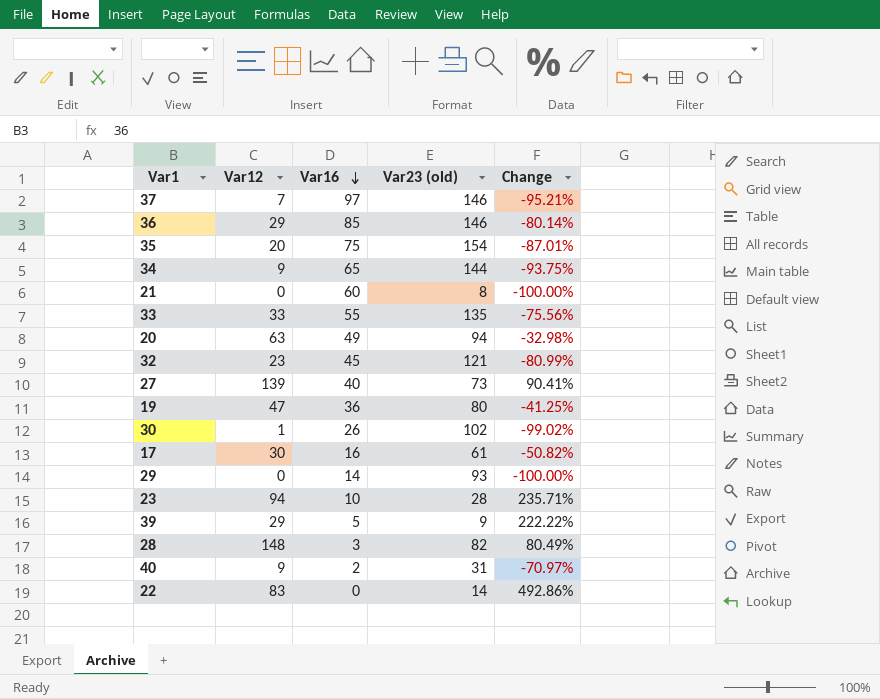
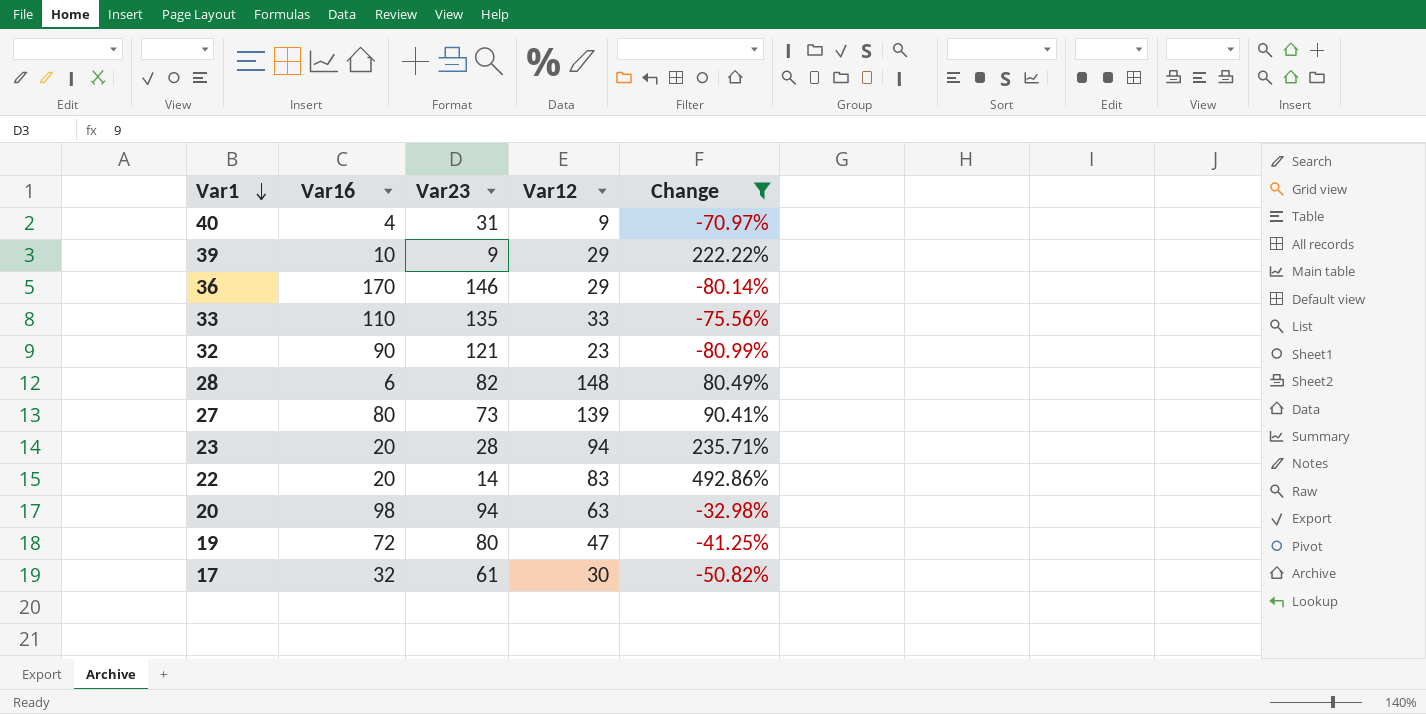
filter: none -> Change >= -80.99%
row order: Var16 descending -> Var1 descending
column name: Var23 (old) -> Var23
column Var12 | position: 2 -> 4
40 | Var16: 2 -> 4
39 | Var16: 5 -> 10
36 | Var16: 85 -> 170
33 | Var16: 55 -> 110
32 | Var16: 45 -> 90
28 | Var16: 3 -> 6
27 | Var16: 40 -> 80
23 | Var16: 10 -> 20
22 | Var16: 0 -> 20
20 | Var16: 49 -> 98
19 | Var16: 36 -> 72
17 | Var16: 16 -> 32

